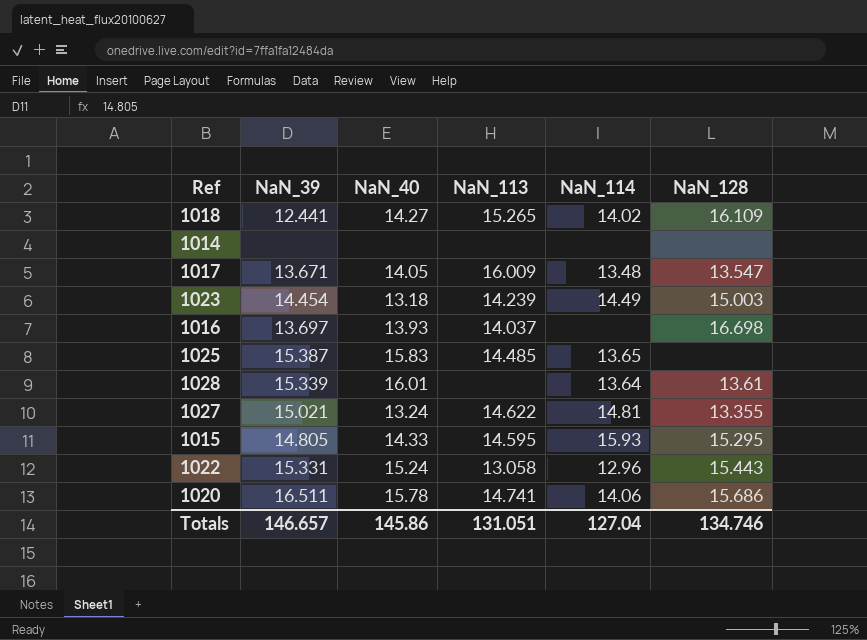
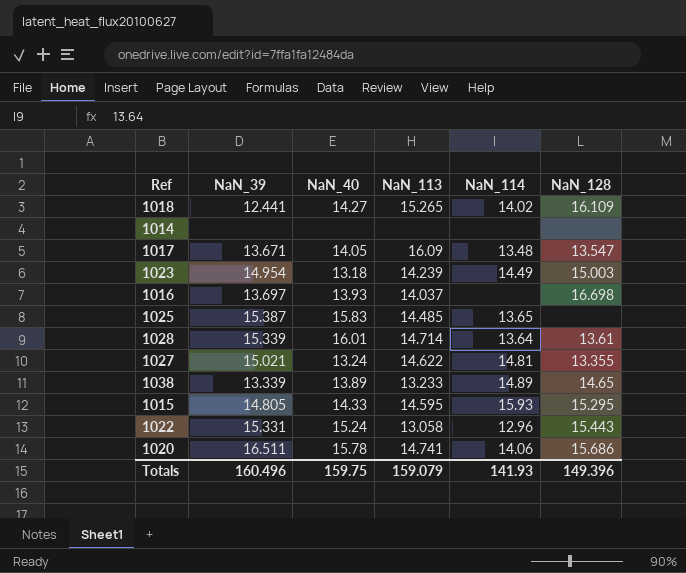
1017 | NaN_113: 16.009 -> 16.09
1023 | NaN_39: 14.454 -> 14.954
1028 | NaN_113: none -> 14.714
row 1038: none -> 13.339 | 13.89 | 13.233 | 14.89 | 14.65
Totals | NaN_39: 146.657 -> 160.496
Totals | NaN_40: 145.86 -> 159.75
Totals | NaN_113: 131.051 -> 159.079
Totals | NaN_114: 127.04 -> 141.93
Totals | NaN_128: 134.746 -> 149.396

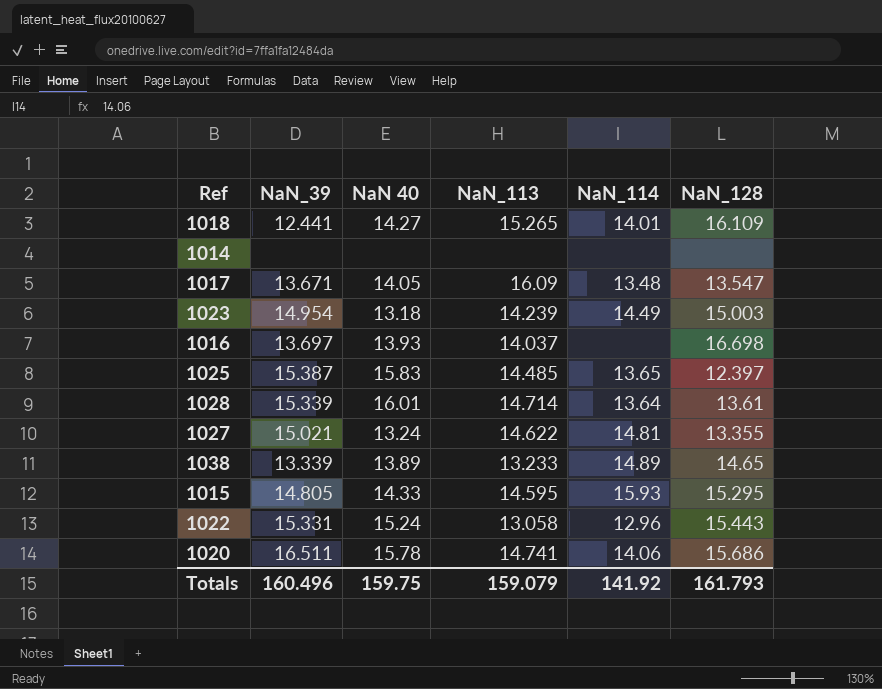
column name: NaN_40 -> NaN 40
1018 | NaN_114: 14.02 -> 14.01
1025 | NaN_128: none -> 12.397
Totals | NaN_114: 141.93 -> 141.92
Totals | NaN_128: 149.396 -> 161.793

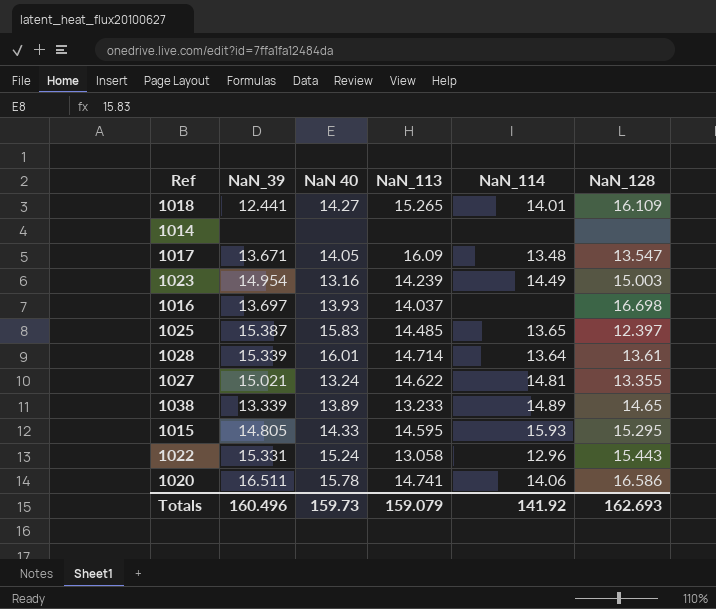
1023 | NaN 40: 13.18 -> 13.16
1020 | NaN_128: 15.686 -> 16.586
Totals | NaN 40: 159.75 -> 159.73
Totals | NaN_128: 161.793 -> 162.693

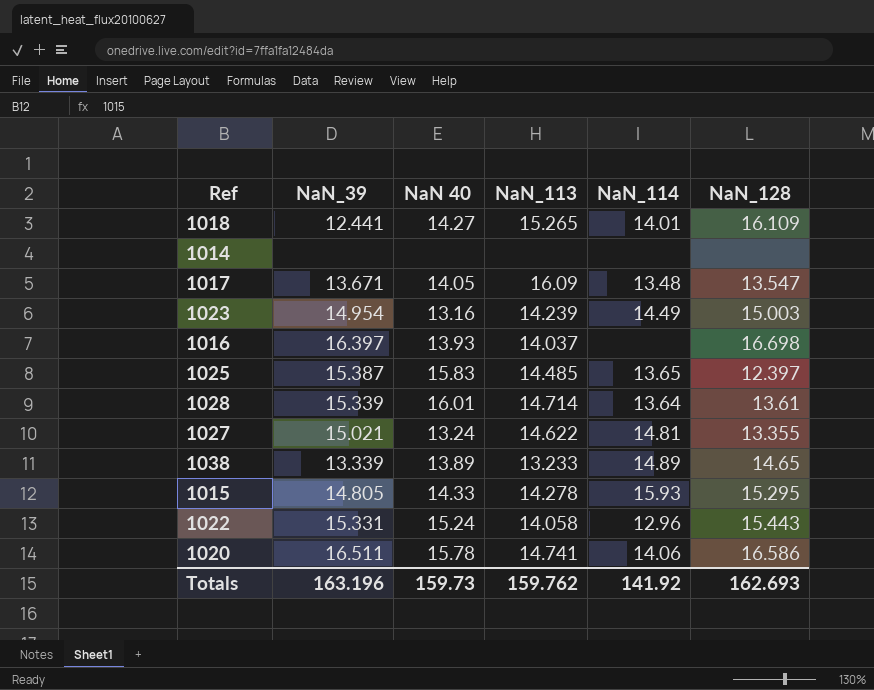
1016 | NaN_39: 13.697 -> 16.397
1015 | NaN_113: 14.595 -> 14.278
1022 | NaN_113: 13.058 -> 14.058
Totals | NaN_39: 160.496 -> 163.196
Totals | NaN_113: 159.079 -> 159.762

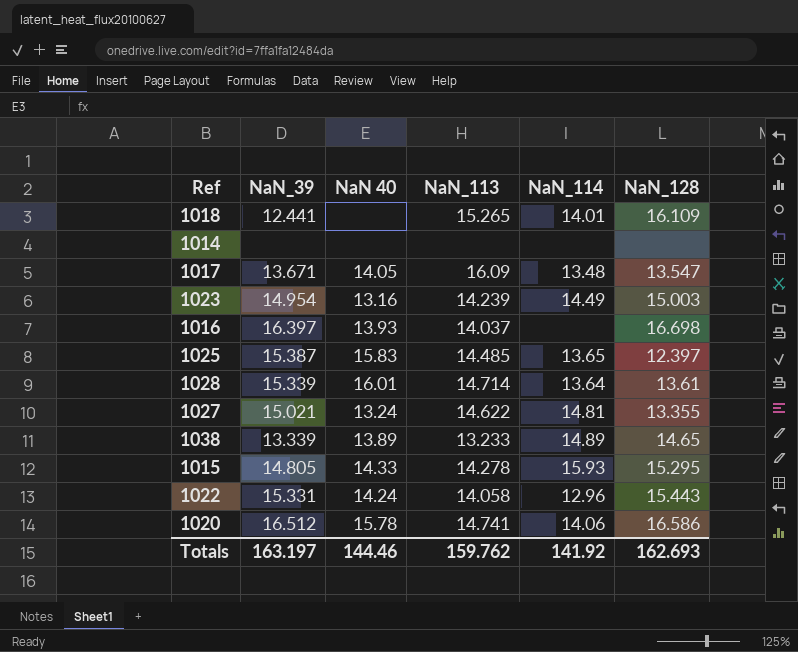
1018 | NaN 40: 14.27 -> none
1022 | NaN 40: 15.24 -> 14.24
1020 | NaN_39: 16.511 -> 16.512
Totals | NaN_39: 163.196 -> 163.197
Totals | NaN 40: 159.73 -> 144.46

